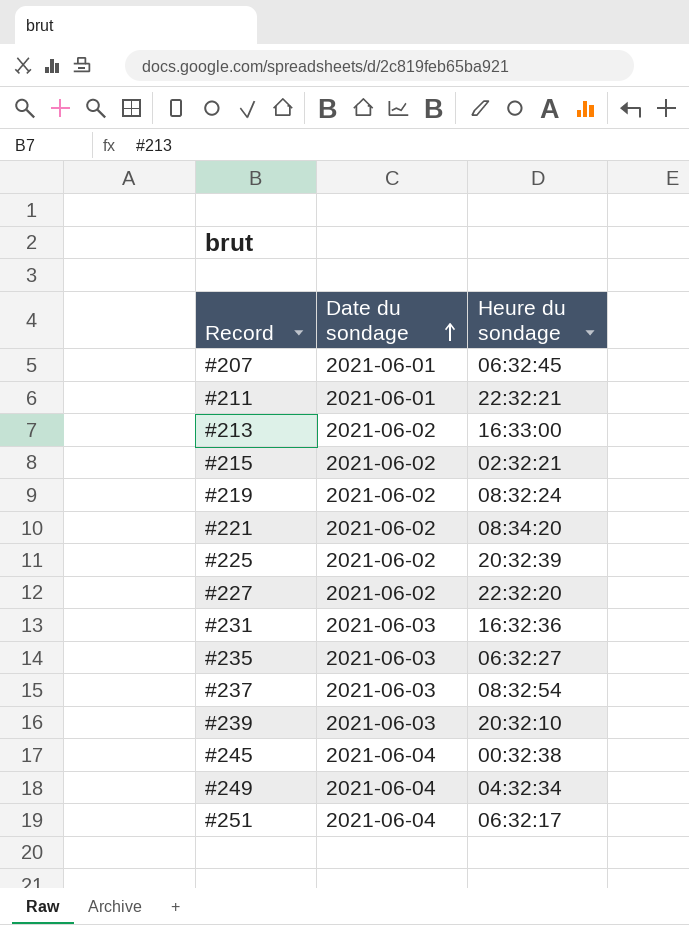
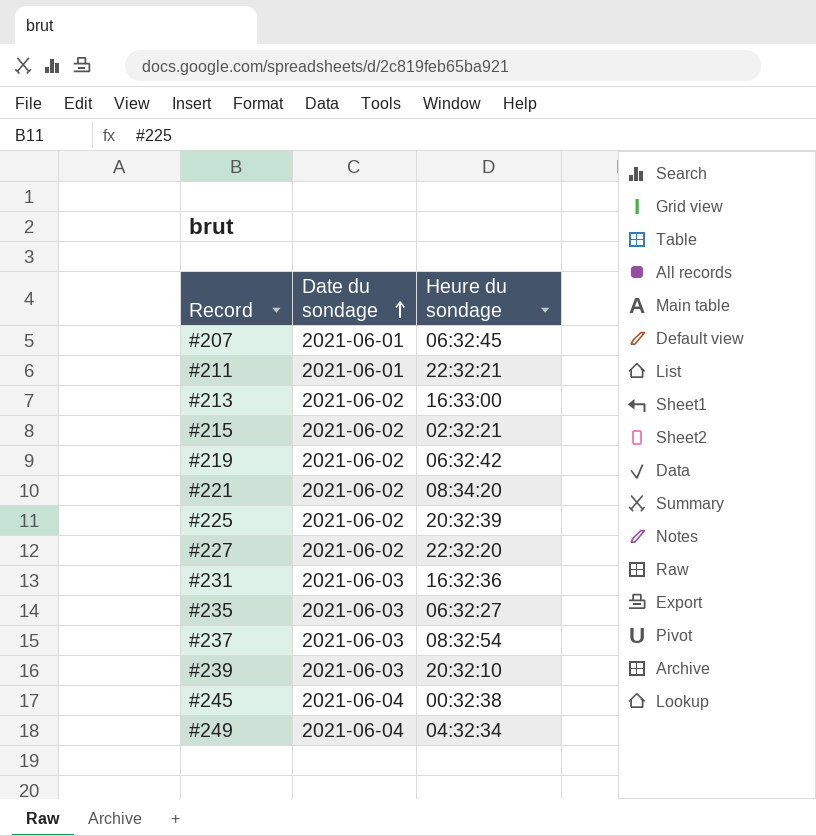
row #251: 2021-06-04 | 06:32:17 -> none
#219 | Heure du sondage: 08:32:24 -> 06:32:42

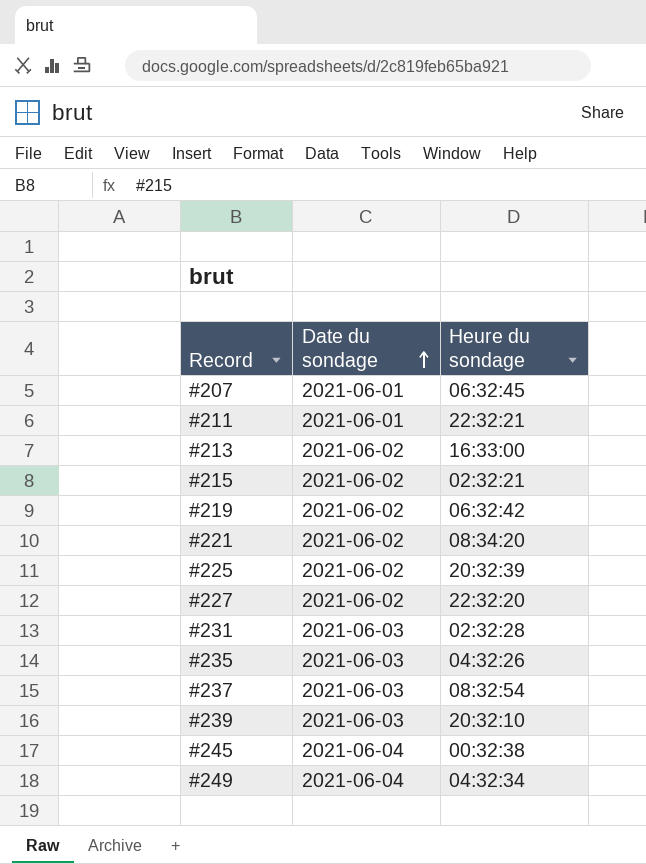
#231 | Heure du sondage: 16:32:36 -> 02:32:28
#235 | Heure du sondage: 06:32:27 -> 04:32:26

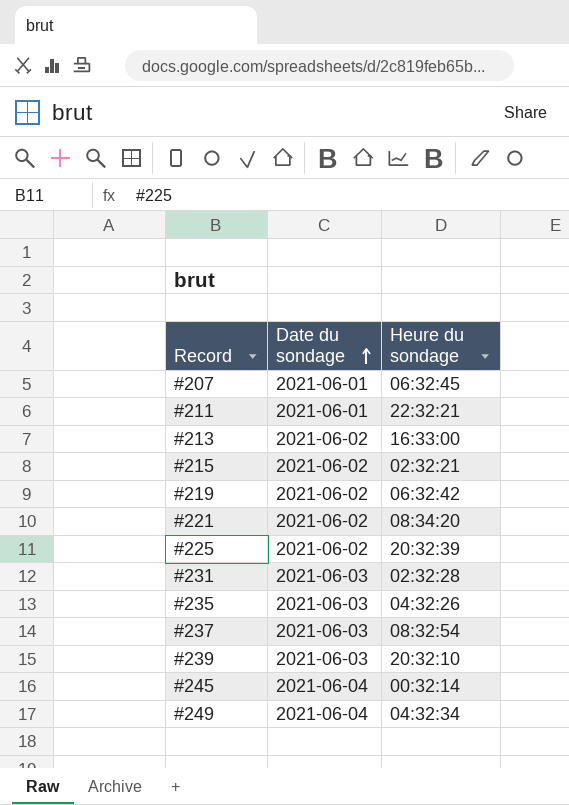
row #227: 2021-06-02 | 22:32:20 -> none
#245 | Heure du sondage: 00:32:38 -> 00:32:14

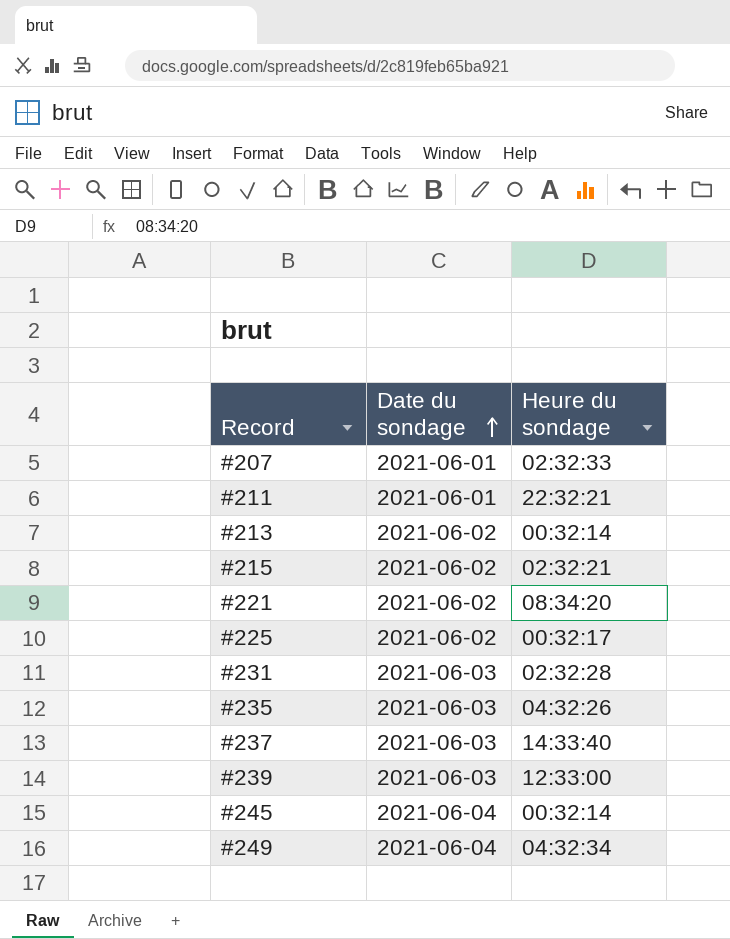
row #219: 2021-06-02 | 06:32:42 -> none
#207 | Heure du sondage: 06:32:45 -> 02:32:33
#213 | Heure du sondage: 16:33:00 -> 00:32:14
#225 | Heure du sondage: 20:32:39 -> 00:32:17
#237 | Heure du sondage: 08:32:54 -> 14:33:40
#239 | Heure du sondage: 20:32:10 -> 12:33:00

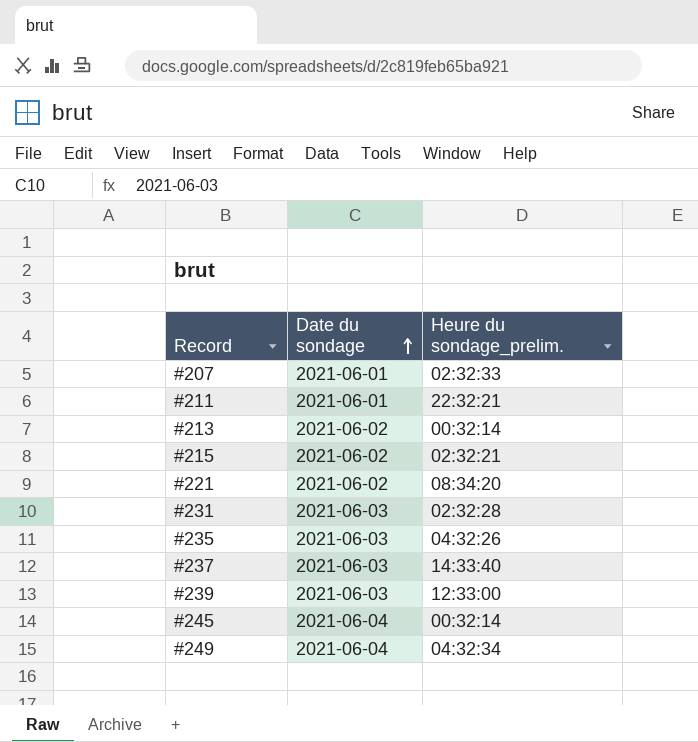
column name: Heure du sondage -> Heure du sondage_prelim.
row #225: 2021-06-02 | 00:32:17 -> none

